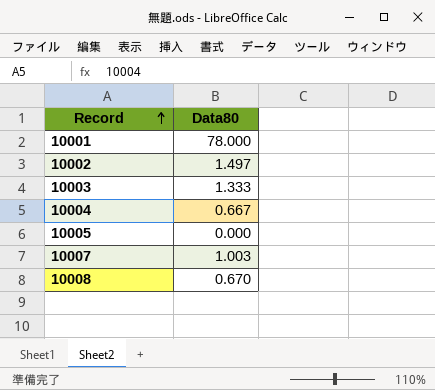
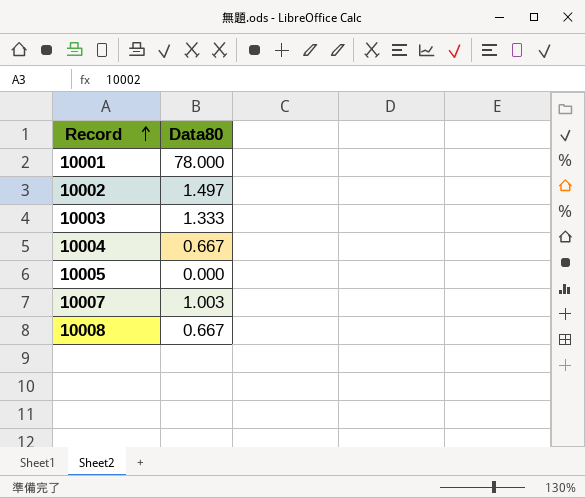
10008 | Data80: 0.670 -> 0.667

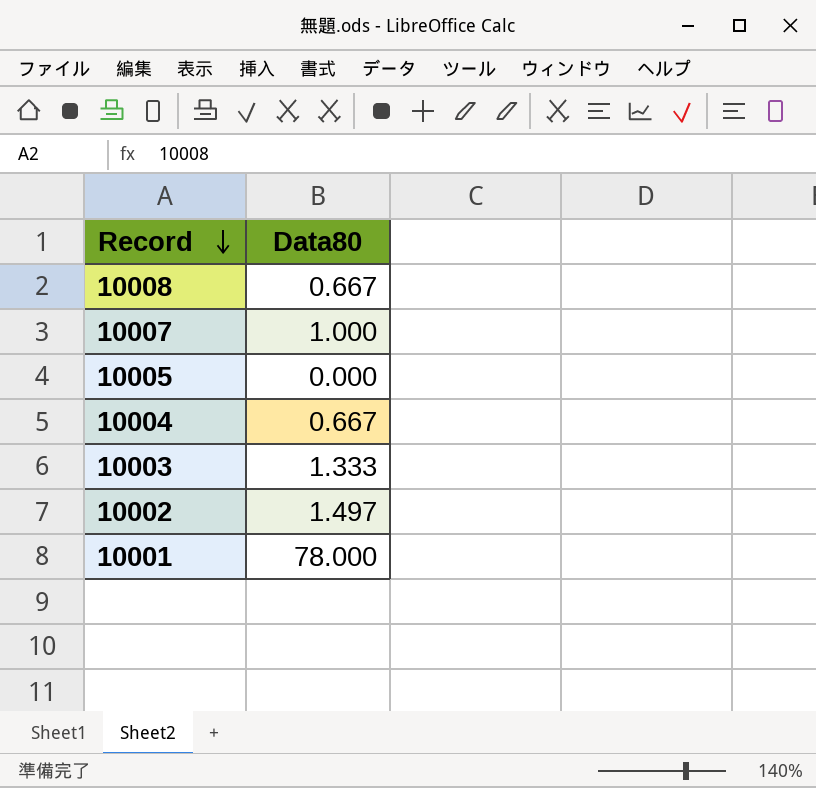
row order: Record ascending -> Record descending
10007 | Data80: 1.003 -> 1.000

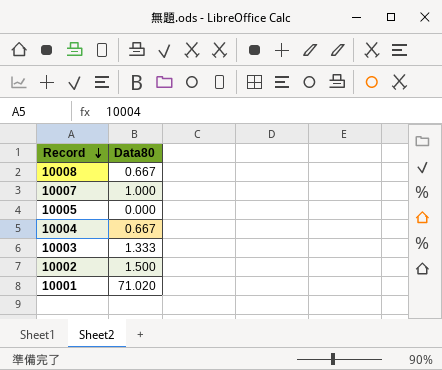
10002 | Data80: 1.497 -> 1.500
10001 | Data80: 78.000 -> 71.020

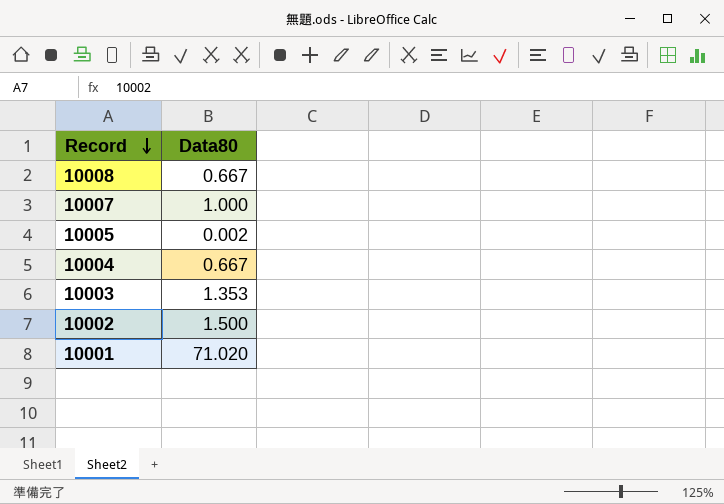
10005 | Data80: 0.000 -> 0.002
10003 | Data80: 1.333 -> 1.353

